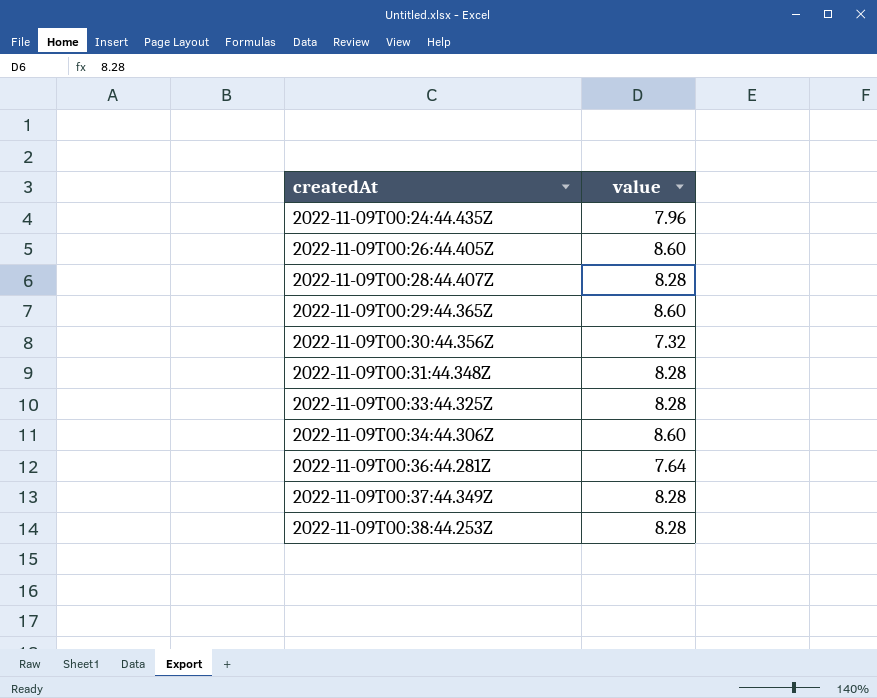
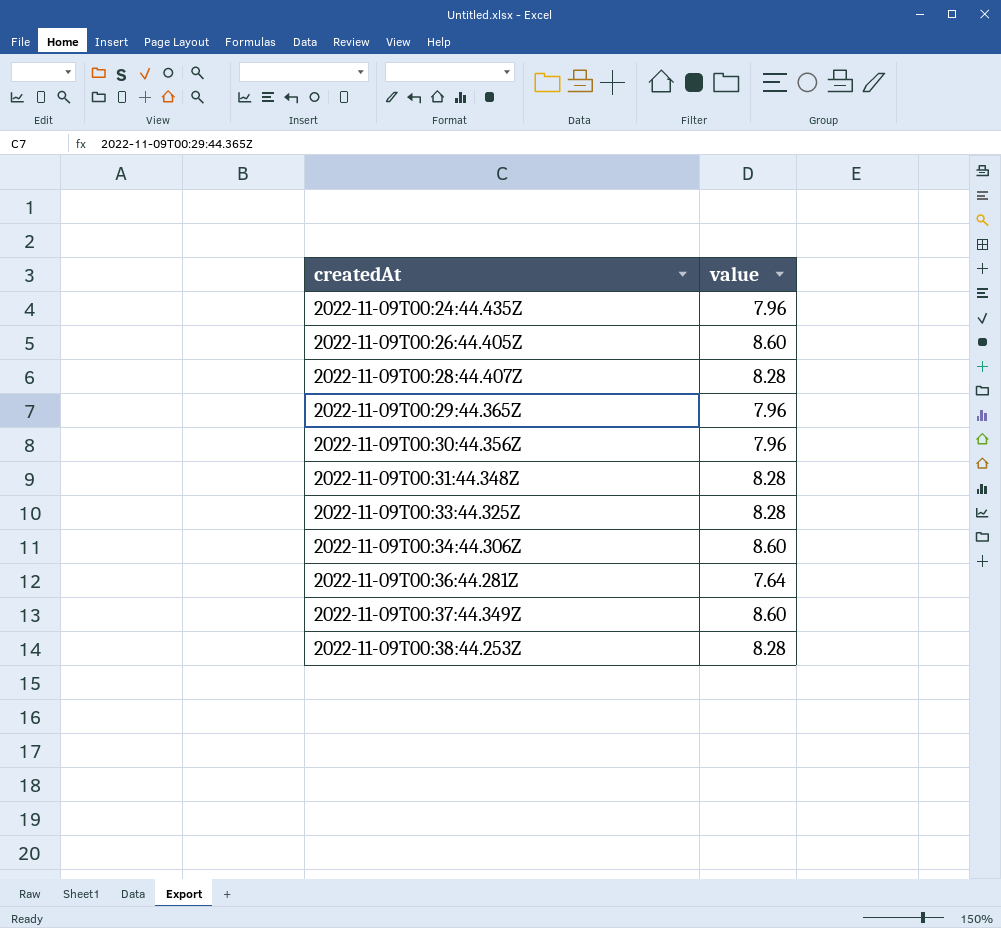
2022-11-09T00:29:44.365Z | value: 8.60 -> 7.96
2022-11-09T00:30:44.356Z | value: 7.32 -> 7.96
2022-11-09T00:37:44.349Z | value: 8.28 -> 8.60

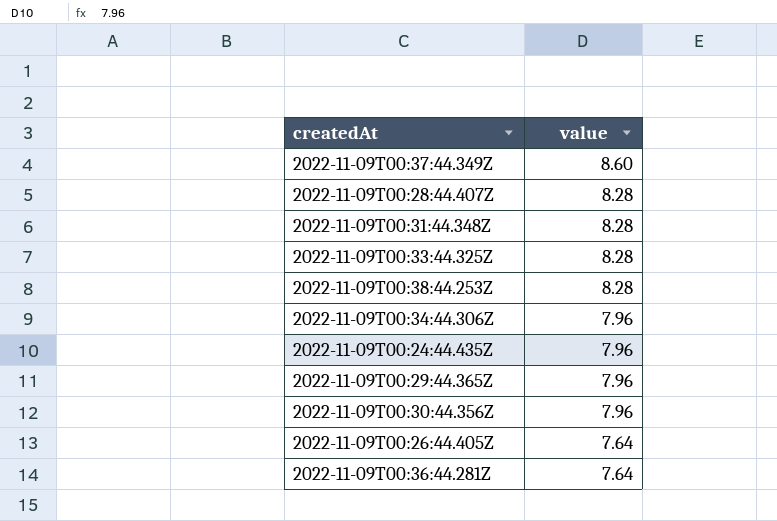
row order: createdAt ascending -> value descending
2022-11-09T00:34:44.306Z | value: 8.60 -> 7.96
2022-11-09T00:26:44.405Z | value: 8.60 -> 7.64

